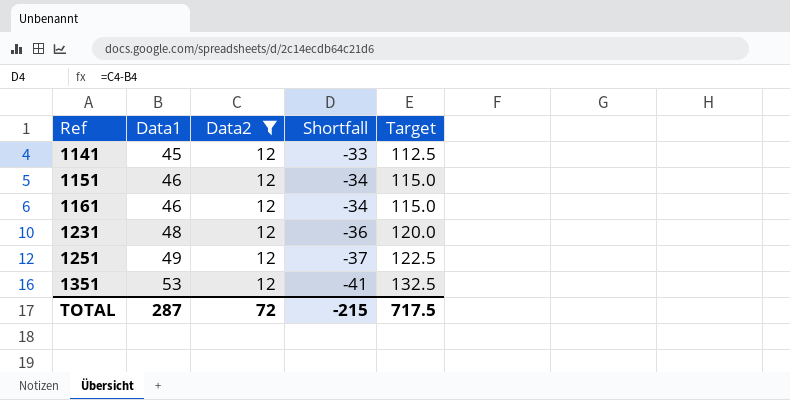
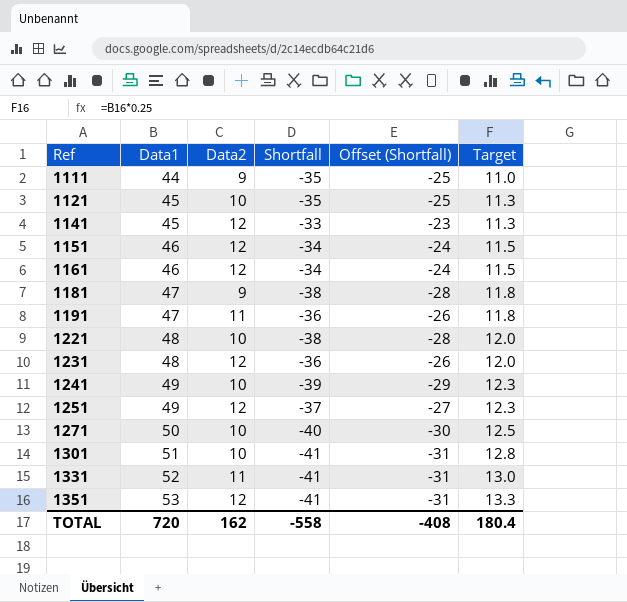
filter: Data2 = 12 -> none
column Offset (Shortfall) | formula: none -> [Shortfall] + 10
column Target | formula: [Data1] * 2.5 -> [Data1] * 0.25
TOTAL | Data1: 287 -> 720
TOTAL | Data2: 72 -> 162
TOTAL | Shortfall: -215 -> -558
TOTAL | Target: 717.5 -> 180.4

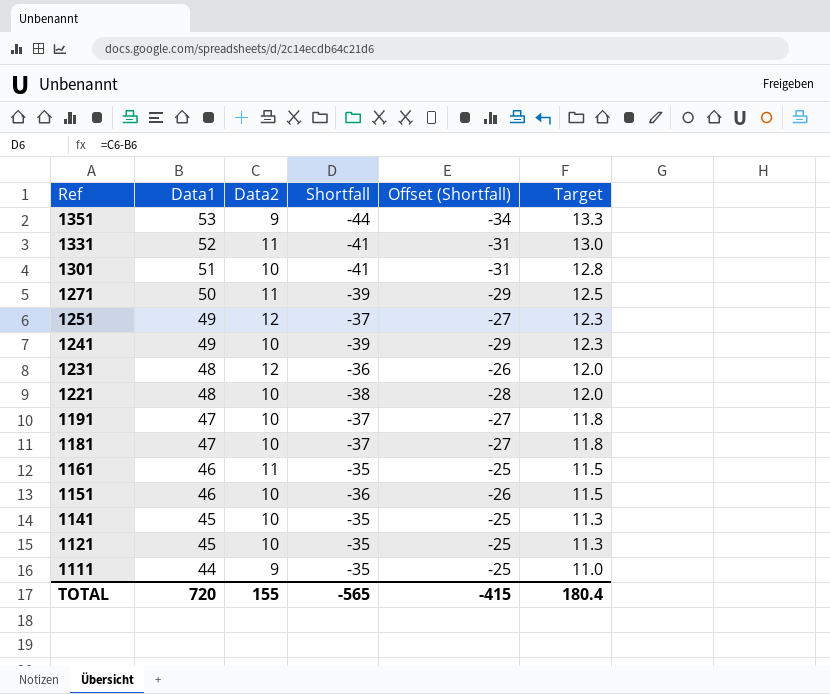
row order: Ref ascending -> Ref descending
1351 | Data2: 12 -> 9
1351 | Shortfall: -41 -> -44
1351 | Offset (Shortfall): -31 -> -34
1271 | Data2: 10 -> 11
1271 | Shortfall: -40 -> -39
1271 | Offset (Shortfall): -30 -> -29
1191 | Data2: 11 -> 10
1191 | Shortfall: -36 -> -37
1191 | Offset (Shortfall): -26 -> -27
1181 | Data2: 9 -> 10
1181 | Shortfall: -38 -> -37
1181 | Offset (Shortfall): -28 -> -27
1161 | Data2: 12 -> 11
1161 | Shortfall: -34 -> -35
1161 | Offset (Shortfall): -24 -> -25
1151 | Data2: 12 -> 10
1151 | Shortfall: -34 -> -36
1151 | Offset (Shortfall): -24 -> -26
1141 | Data2: 12 -> 10
1141 | Shortfall: -33 -> -35
1141 | Offset (Shortfall): -23 -> -25
TOTAL | Data2: 162 -> 155
TOTAL | Shortfall: -558 -> -565
TOTAL | Offset (Shortfall): -408 -> -415

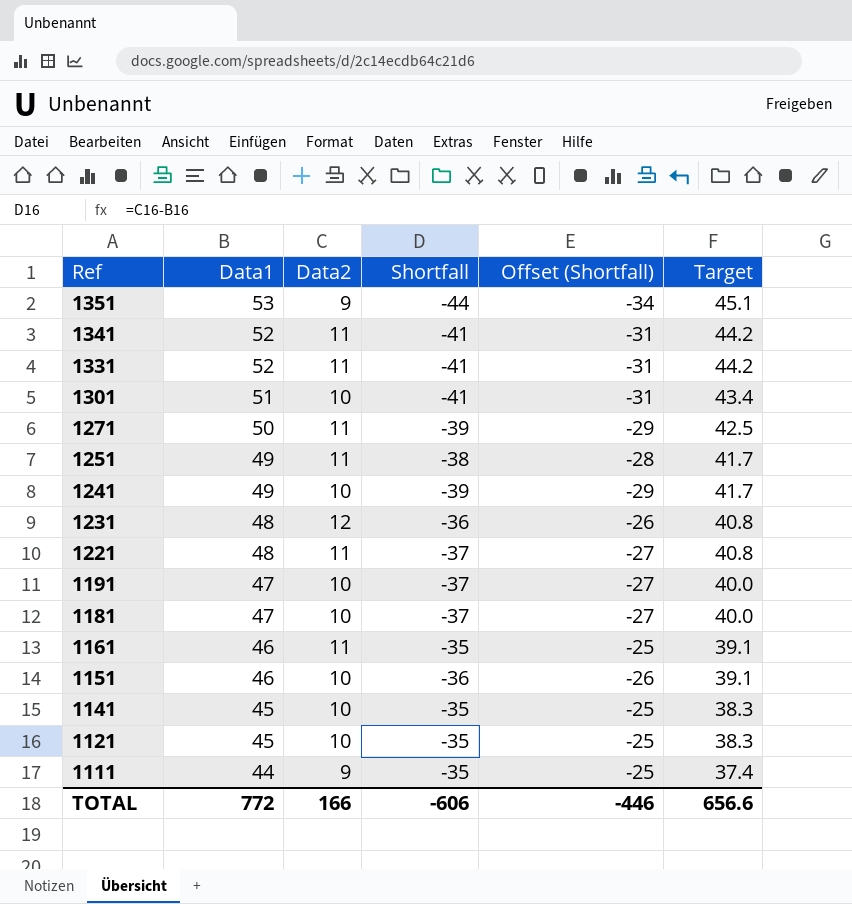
column Target | formula: [Data1] * 0.25 -> [Data1] * 0.85
row 1341: none -> 52 | 11 | -41 | -31 | 44.2
1251 | Data2: 12 -> 11
1251 | Shortfall: -37 -> -38
1251 | Offset (Shortfall): -27 -> -28
1221 | Data2: 10 -> 11
1221 | Shortfall: -38 -> -37
1221 | Offset (Shortfall): -28 -> -27
TOTAL | Data1: 720 -> 772
TOTAL | Data2: 155 -> 166
TOTAL | Shortfall: -565 -> -606
TOTAL | Offset (Shortfall): -415 -> -446
TOTAL | Target: 180.4 -> 656.6

